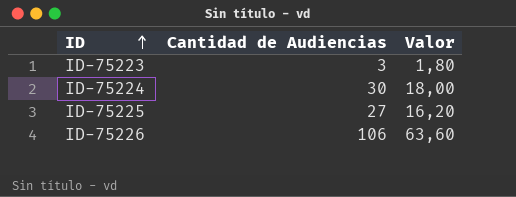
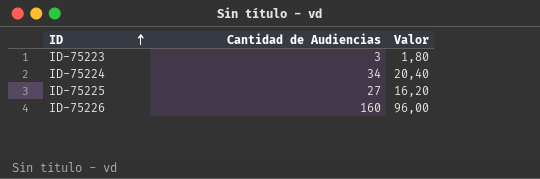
ID-75224 | Cantidad de Audiencias: 30 -> 34
ID-75224 | Valor: 18,00 -> 20,40
ID-75226 | Cantidad de Audiencias: 106 -> 160
ID-75226 | Valor: 63,60 -> 96,00

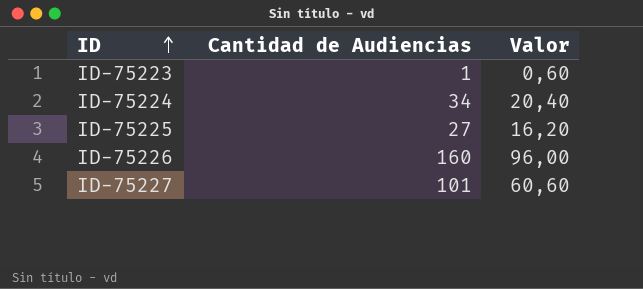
ID-75223 | Cantidad de Audiencias: 3 -> 1
ID-75223 | Valor: 1,80 -> 0,60
row ID-75227: none -> 101 | 60,60

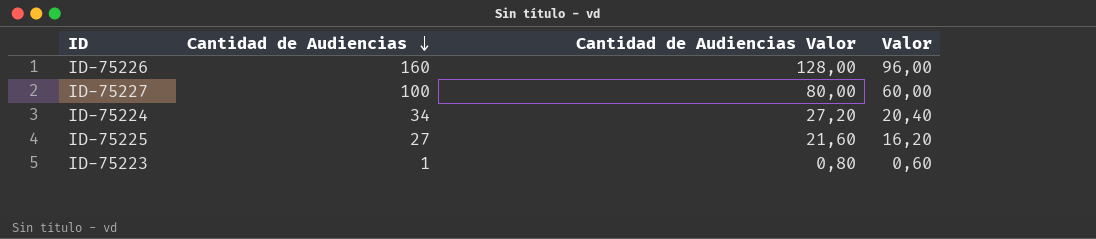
row order: ID ascending -> Cantidad de Audiencias descending
column Cantidad de Audiencias Valor | formula: none -> [Cantidad de Audiencias] * 0,8
ID-75227 | Cantidad de Audiencias: 101 -> 100
ID-75227 | Valor: 60,60 -> 60,00

